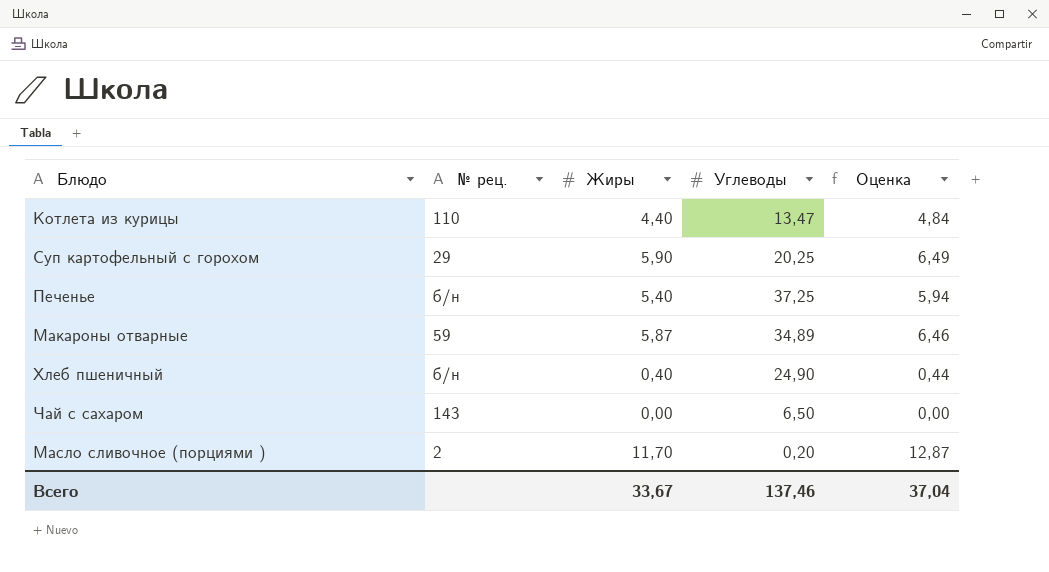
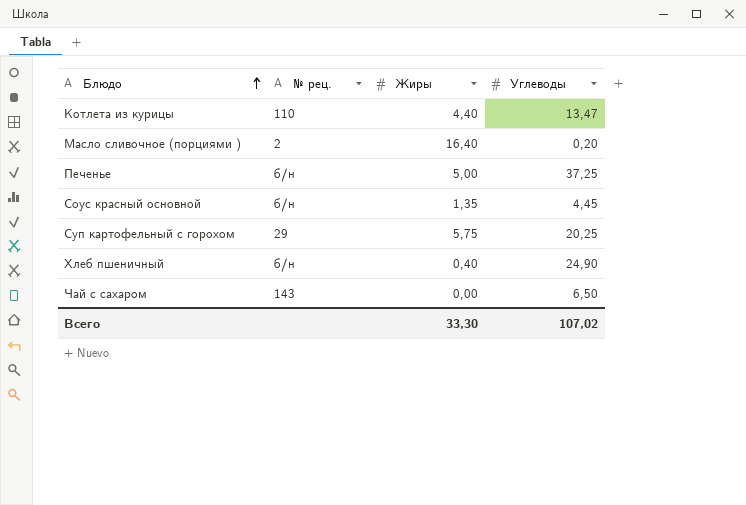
row order: none -> Блюдо ascending
column Оценка | formula: [Жиры] * 1,1 -> none
row Макароны отварные: 59 | 5,87 | 34,89 | 6,46 -> none
Масло сливочное (порциями ) | Жиры: 11,70 -> 16,40
Печенье | Жиры: 5,40 -> 5,00
row Соус красный основной: none -> б/н | 1,35 | 4,45
Суп картофельный с горохом | Жиры: 5,90 -> 5,75
Всего | Жиры: 33,67 -> 33,30
Всего | Углеводы: 137,46 -> 107,02

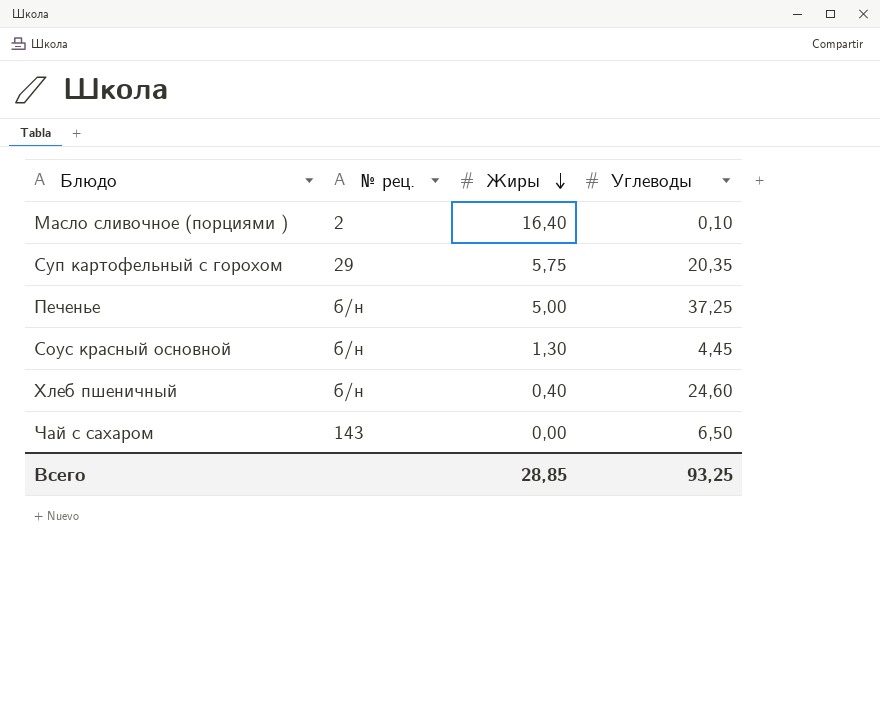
row order: Блюдо ascending -> Жиры descending
row Котлета из курицы: 110 | 4,40 | 13,47 -> none
Масло сливочное (порциями ) | Углеводы: 0,20 -> 0,10
Суп картофельный с горохом | Углеводы: 20,25 -> 20,35
Соус красный основной | Жиры: 1,35 -> 1,30
Хлеб пшеничный | Углеводы: 24,90 -> 24,60
Всего | Жиры: 33,30 -> 28,85
Всего | Углеводы: 107,02 -> 93,25

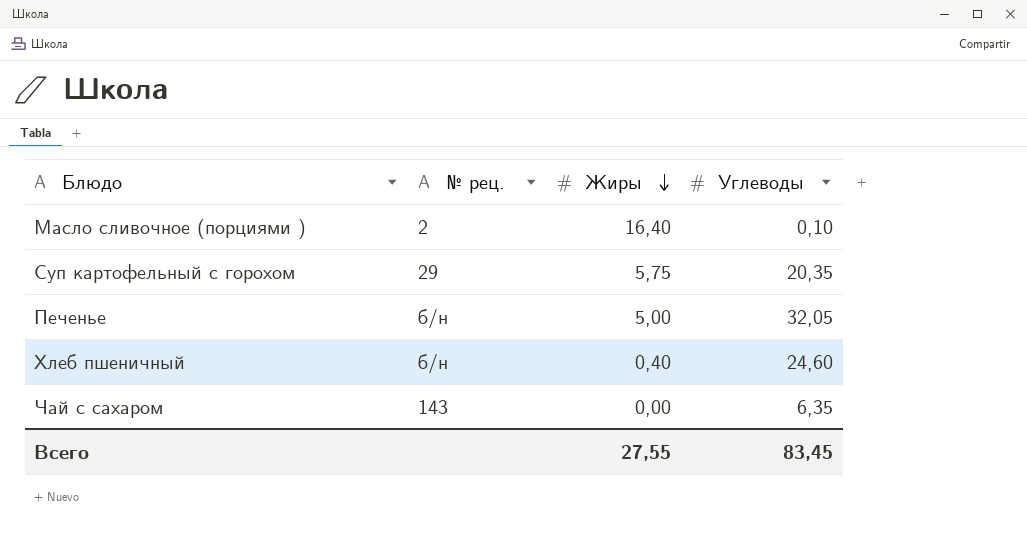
row Соус красный основной: б/н | 1,30 | 4,45 -> none
Печенье | Углеводы: 37,25 -> 32,05
Чай с сахаром | Углеводы: 6,50 -> 6,35
Всего | Жиры: 28,85 -> 27,55
Всего | Углеводы: 93,25 -> 83,45

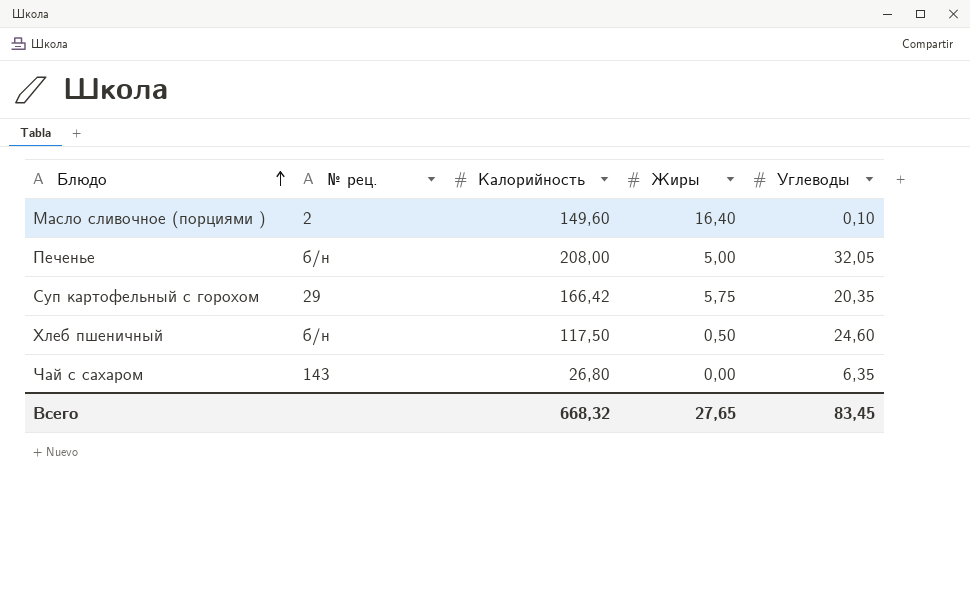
row order: Жиры descending -> Блюдо ascending
column Калорийность | position: none -> 3
Хлеб пшеничный | Жиры: 0,40 -> 0,50
Всего | Жиры: 27,55 -> 27,65

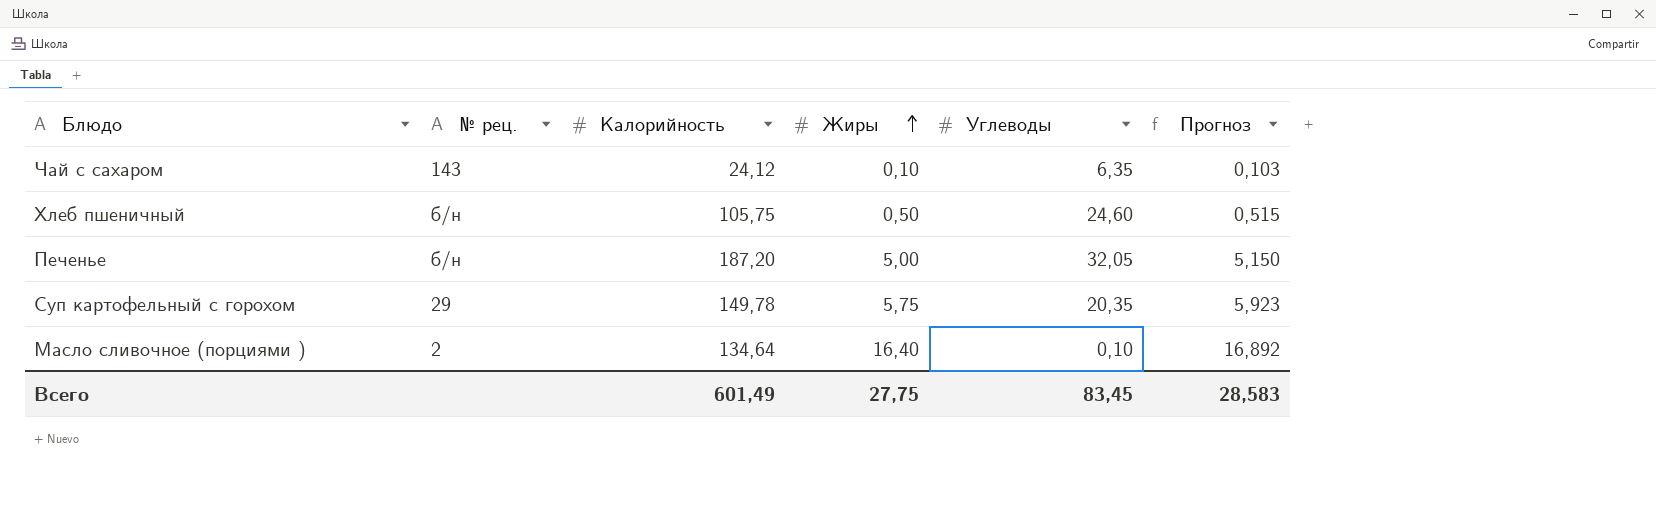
row order: Блюдо ascending -> Жиры ascending
column Прогноз | formula: none -> [Жиры] * 1,03
Чай с сахаром | Калорийность: 26,80 -> 24,12
Чай с сахаром | Жиры: 0,00 -> 0,10
Хлеб пшеничный | Калорийность: 117,50 -> 105,75
Печенье | Калорийность: 208,00 -> 187,20
Суп картофельный с горохом | Калорийность: 166,42 -> 149,78
Масло сливочное (порциями ) | Калорийность: 149,60 -> 134,64
Всего | Калорийность: 668,32 -> 601,49
Всего | Жиры: 27,65 -> 27,75

